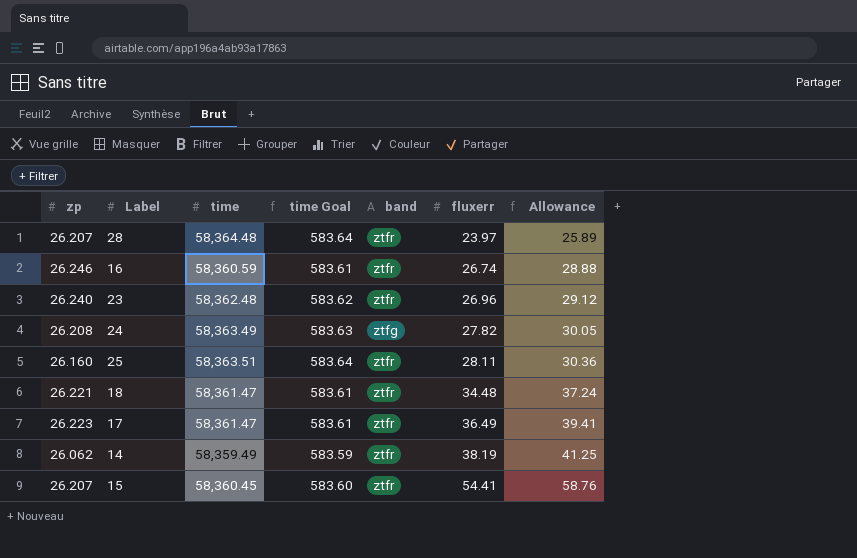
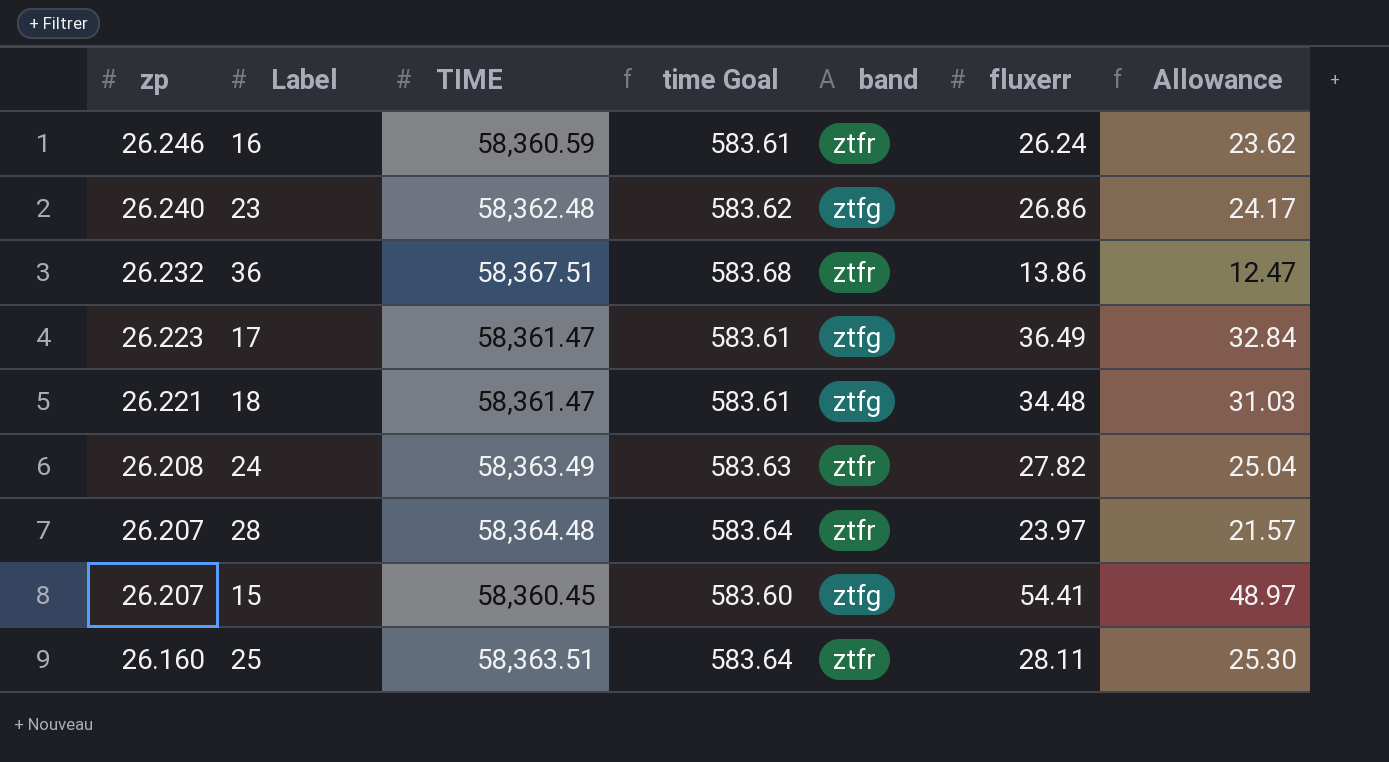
row order: fluxerr ascending -> zp descending
column name: time -> TIME
column Allowance | formula: [fluxerr] * 1.08 -> [fluxerr] * 0.9
row 14: 26.062 | 58,359.49 | 583.59 | ztfr | 38.19 | 41.25 -> none
16 | fluxerr: 26.74 -> 26.24
23 | band: ztfr -> ztfg
23 | fluxerr: 26.96 -> 26.86
row 36: none -> 26.232 | 58,367.51 | 583.68 | ztfr | 13.86 | 12.47
17 | band: ztfr -> ztfg
18 | band: ztfr -> ztfg
24 | band: ztfg -> ztfr
15 | band: ztfr -> ztfg

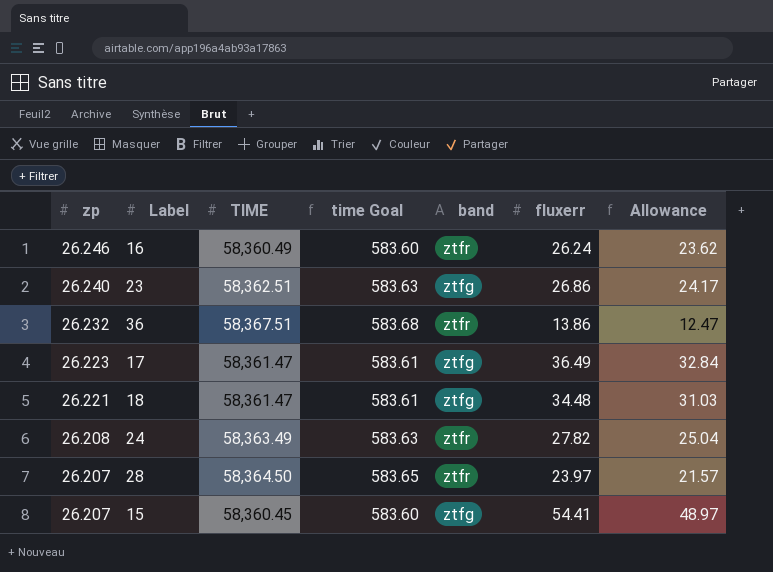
row 25: 26.160 | 58,363.51 | 583.64 | ztfr | 28.11 | 25.30 -> none
16 | TIME: 58,360.59 -> 58,360.49
16 | time Goal: 583.61 -> 583.60
23 | TIME: 58,362.48 -> 58,362.51
23 | time Goal: 583.62 -> 583.63
28 | TIME: 58,364.48 -> 58,364.50
28 | time Goal: 583.64 -> 583.65

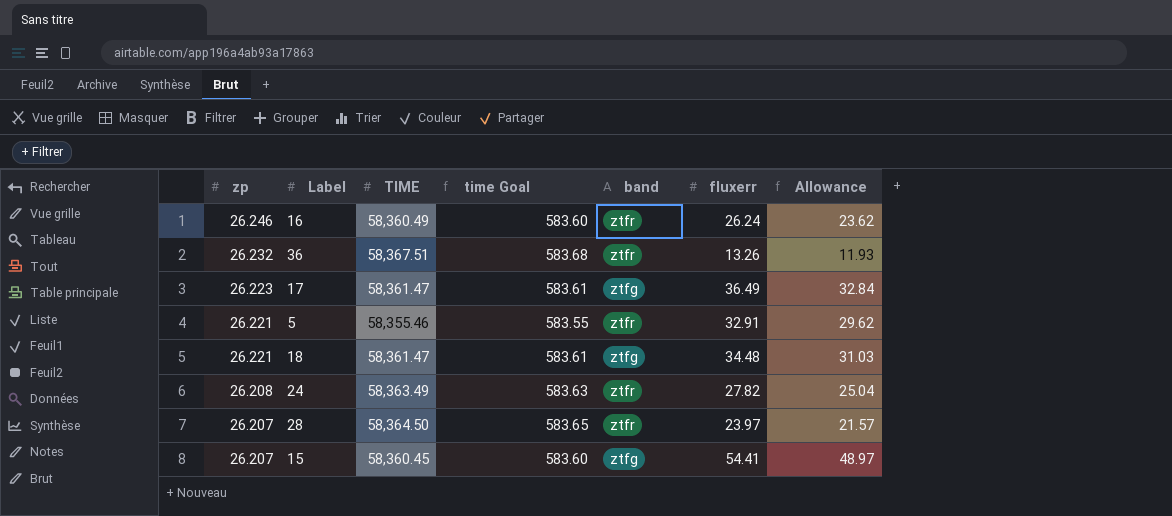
row 23: 26.240 | 58,362.51 | 583.63 | ztfg | 26.86 | 24.17 -> none
36 | fluxerr: 13.86 -> 13.26
36 | Allowance: 12.47 -> 11.93
row 5: none -> 26.221 | 58,355.46 | 583.55 | ztfr | 32.91 | 29.62

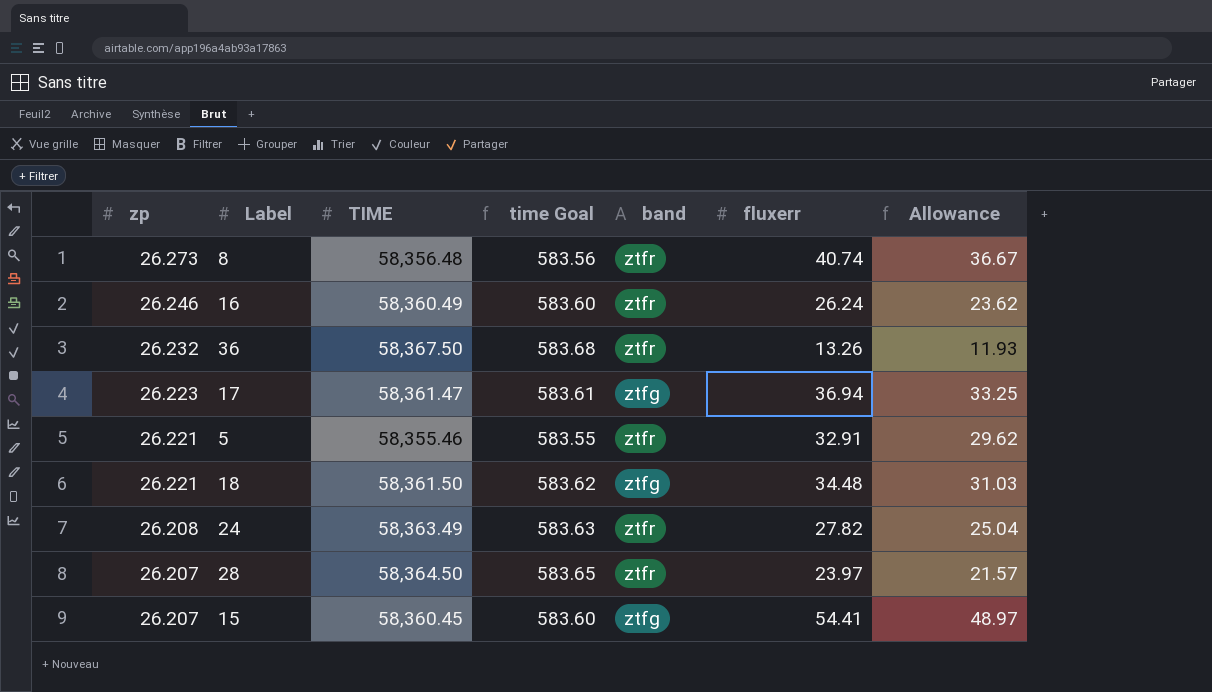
row 8: none -> 26.273 | 58,356.48 | 583.56 | ztfr | 40.74 | 36.67
36 | TIME: 58,367.51 -> 58,367.50
17 | fluxerr: 36.49 -> 36.94
17 | Allowance: 32.84 -> 33.25
18 | TIME: 58,361.47 -> 58,361.50
18 | time Goal: 583.61 -> 583.62

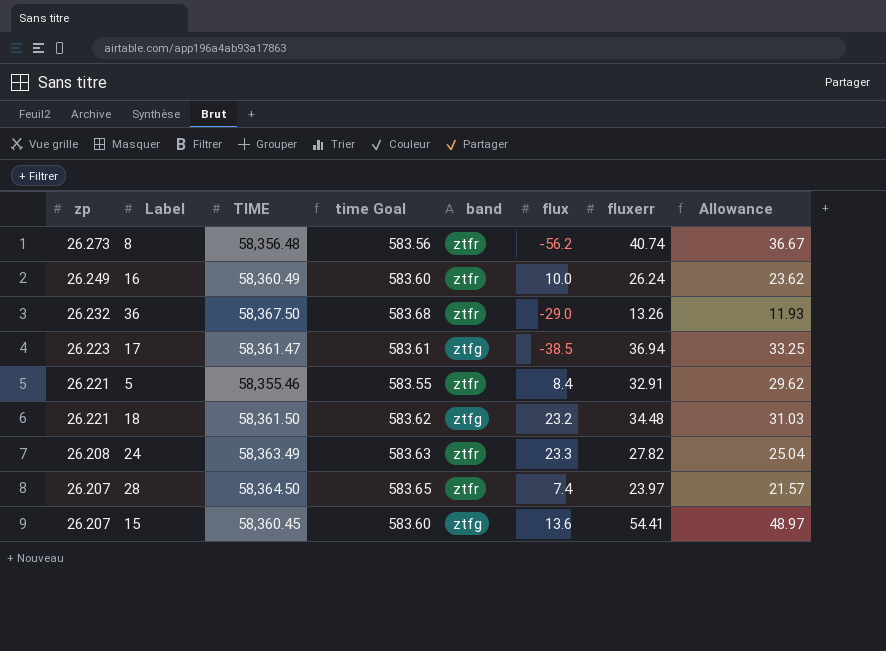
column flux | position: none -> 6
16 | zp: 26.246 -> 26.249

